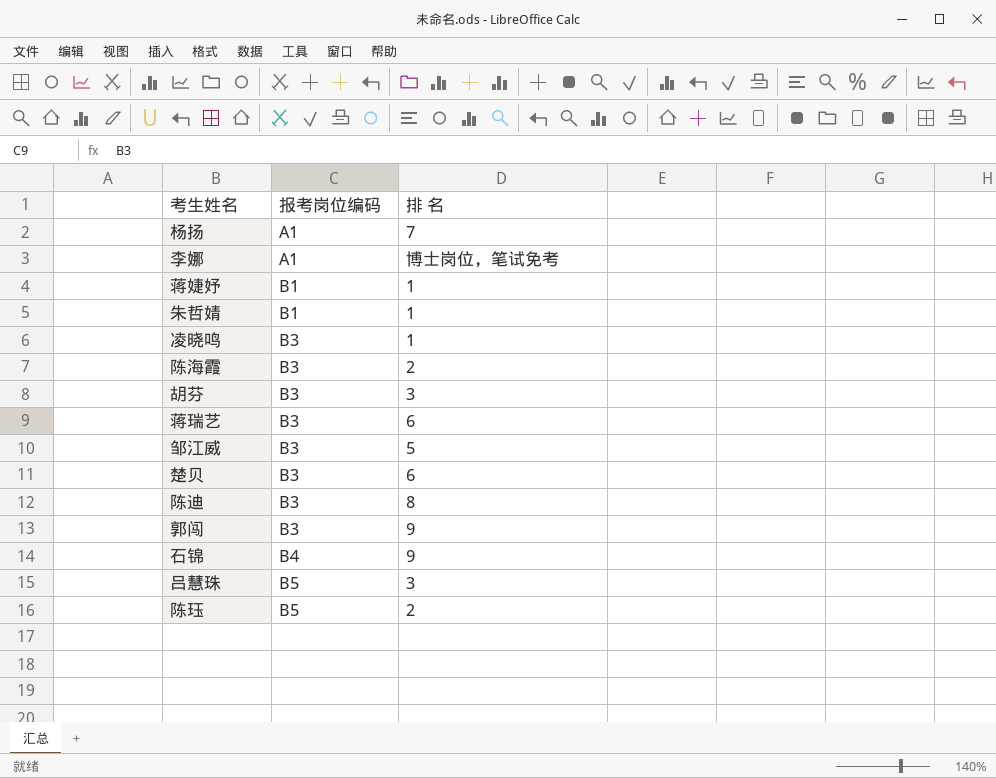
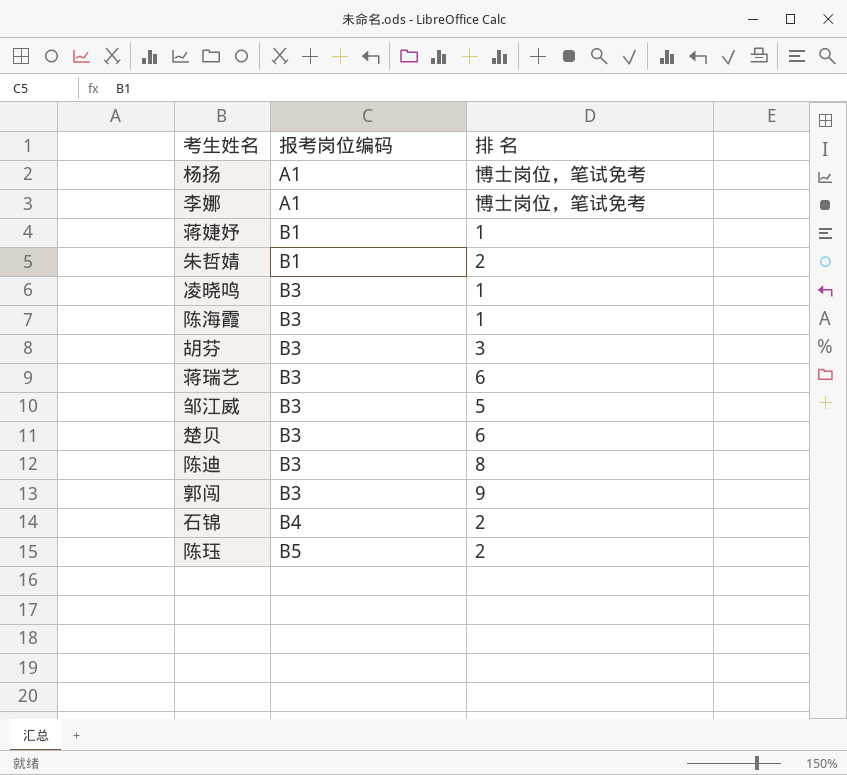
row 吕慧珠: B5 | 3 -> none
杨扬 | 排 名: 7 -> 博士岗位，笔试免考
朱哲婧 | 排 名: 1 -> 2
陈海霞 | 排 名: 2 -> 1
石锦 | 排 名: 9 -> 2

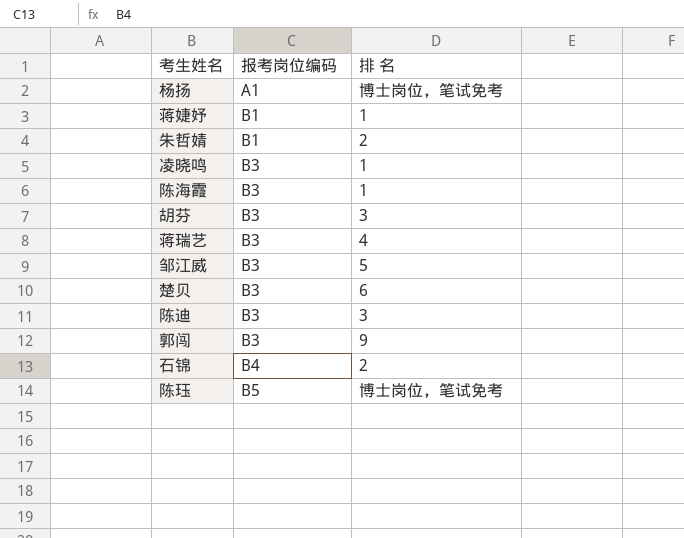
row 李娜: A1 | 博士岗位，笔试免考 -> none
蒋瑞艺 | 排 名: 6 -> 4
陈迪 | 排 名: 8 -> 3
陈珏 | 排 名: 2 -> 博士岗位，笔试免考

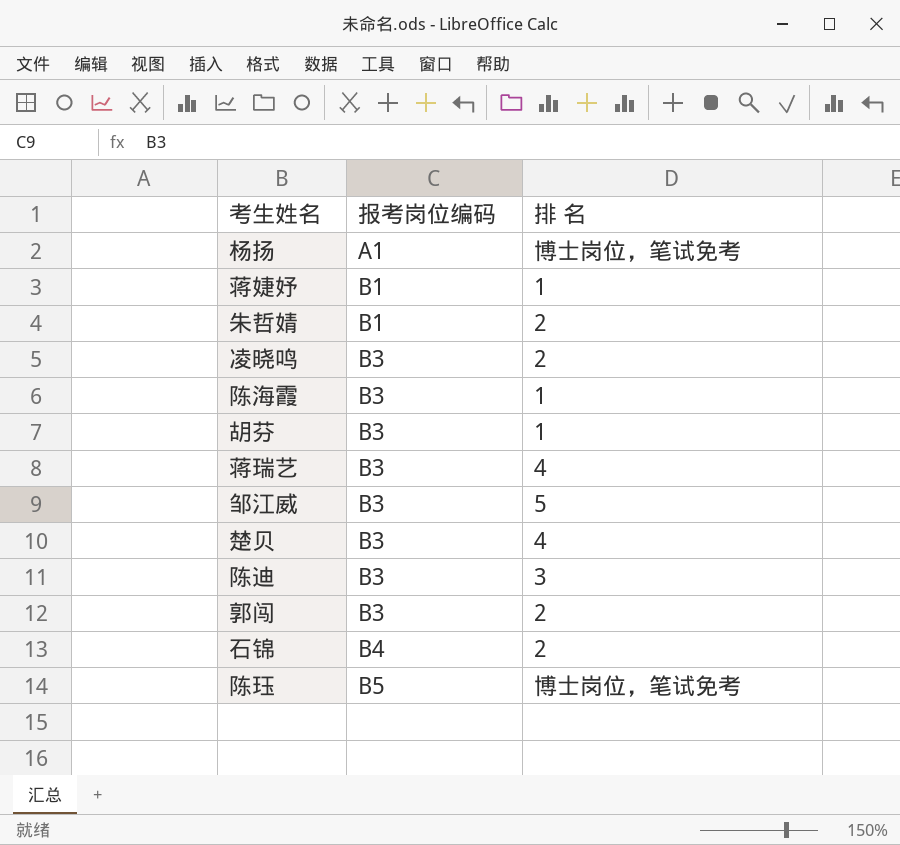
凌晓鸣 | 排 名: 1 -> 2
胡芬 | 排 名: 3 -> 1
楚贝 | 排 名: 6 -> 4
郭闯 | 排 名: 9 -> 2

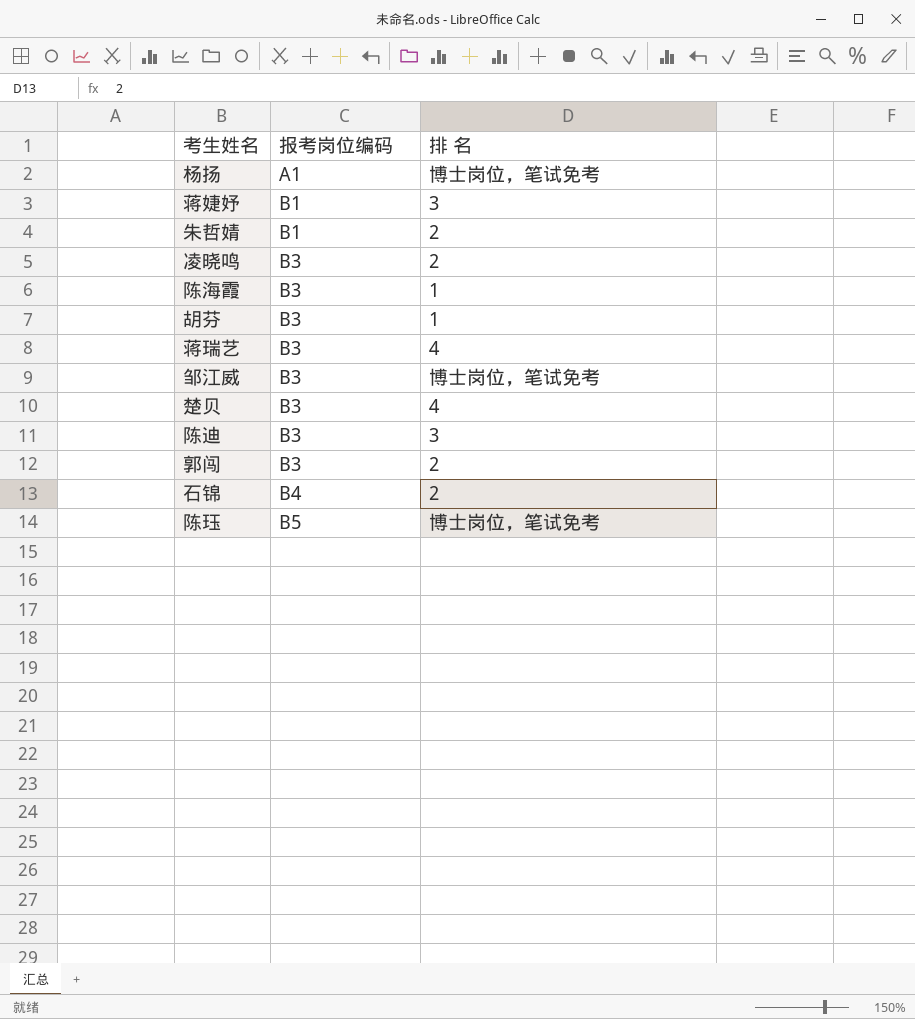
蒋婕妤 | 排 名: 1 -> 3
邹江威 | 排 名: 5 -> 博士岗位，笔试免考

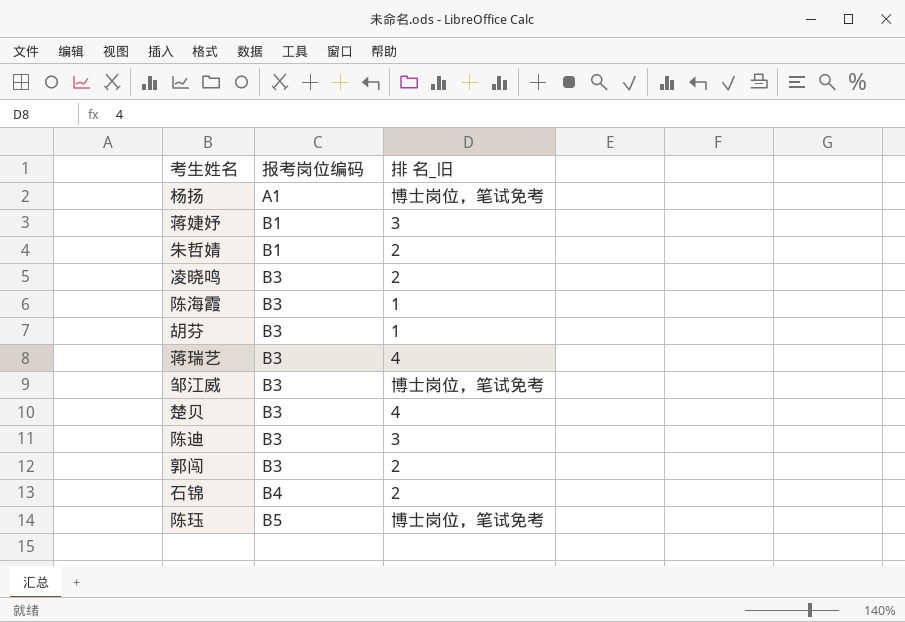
column name: 排 名 -> 排 名_旧

